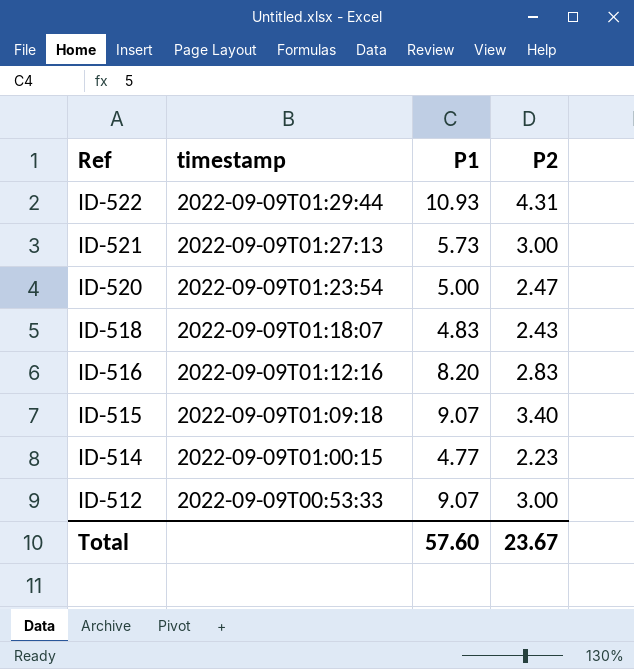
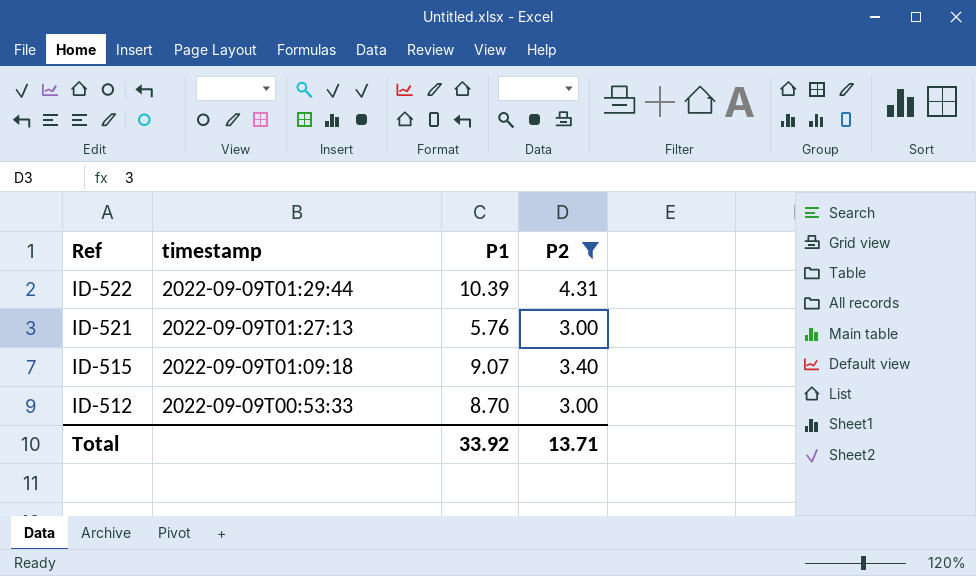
filter: none -> P2 >= 3.00
ID-522 | P1: 10.93 -> 10.39
ID-521 | P1: 5.73 -> 5.76
ID-512 | P1: 9.07 -> 8.70
Total | P1: 57.60 -> 33.92
Total | P2: 23.67 -> 13.71

